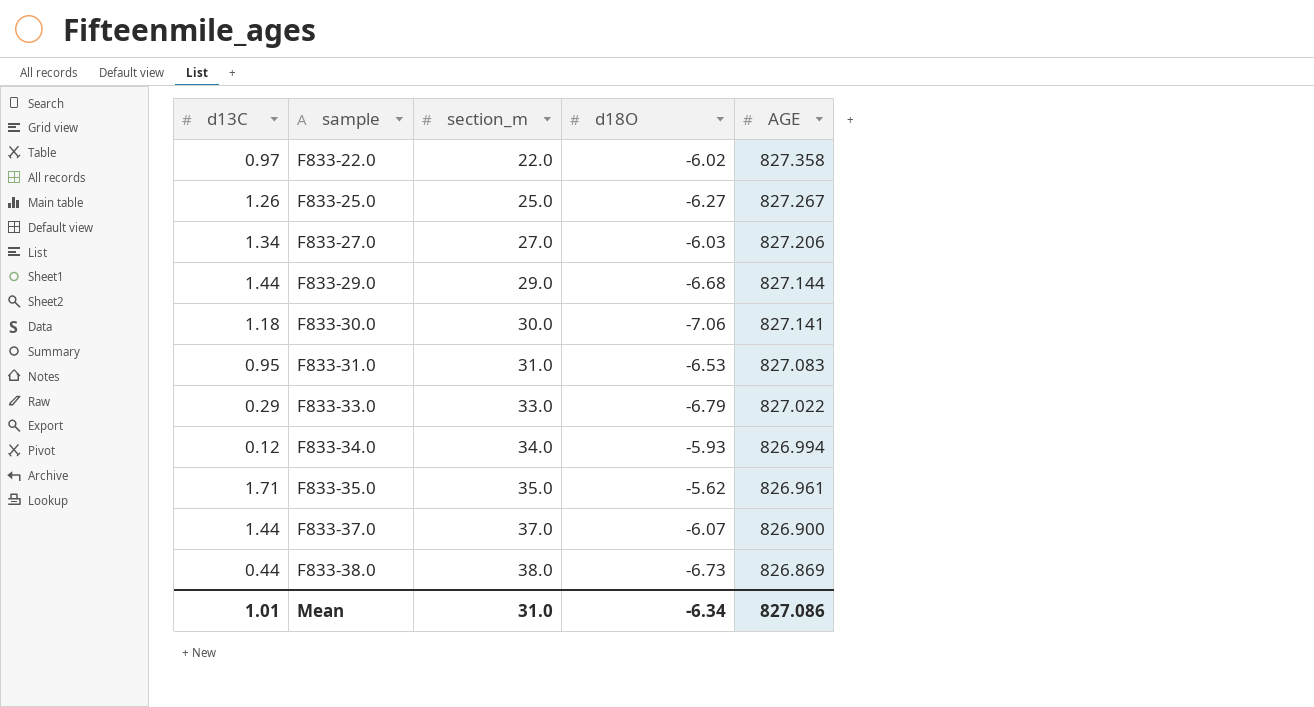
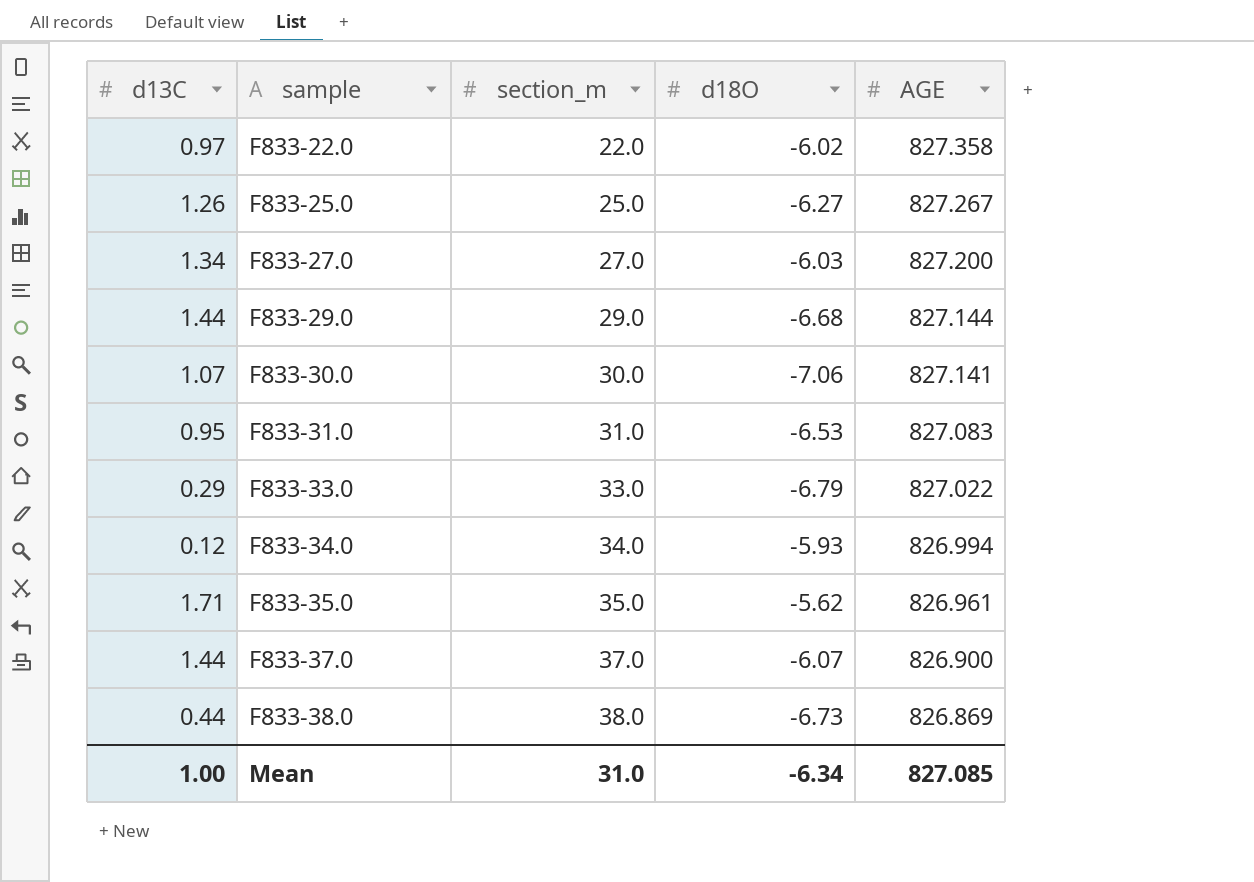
F833-27.0 | AGE: 827.206 -> 827.200
F833-30.0 | d13C: 1.18 -> 1.07
Mean | d13C: 1.01 -> 1.00
Mean | AGE: 827.086 -> 827.085

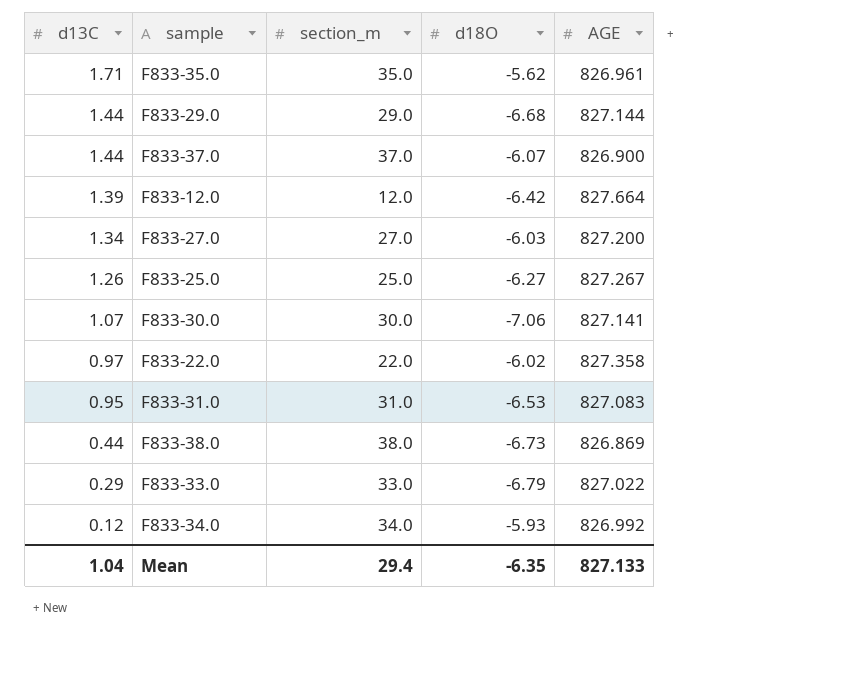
row order: sample ascending -> d13C descending
row F833-12.0: none -> 1.39 | 12.0 | -6.42 | 827.664
F833-34.0 | AGE: 826.994 -> 826.992
Mean | d13C: 1.00 -> 1.04
Mean | section_m: 31.0 -> 29.4
Mean | d18O: -6.34 -> -6.35
Mean | AGE: 827.085 -> 827.133

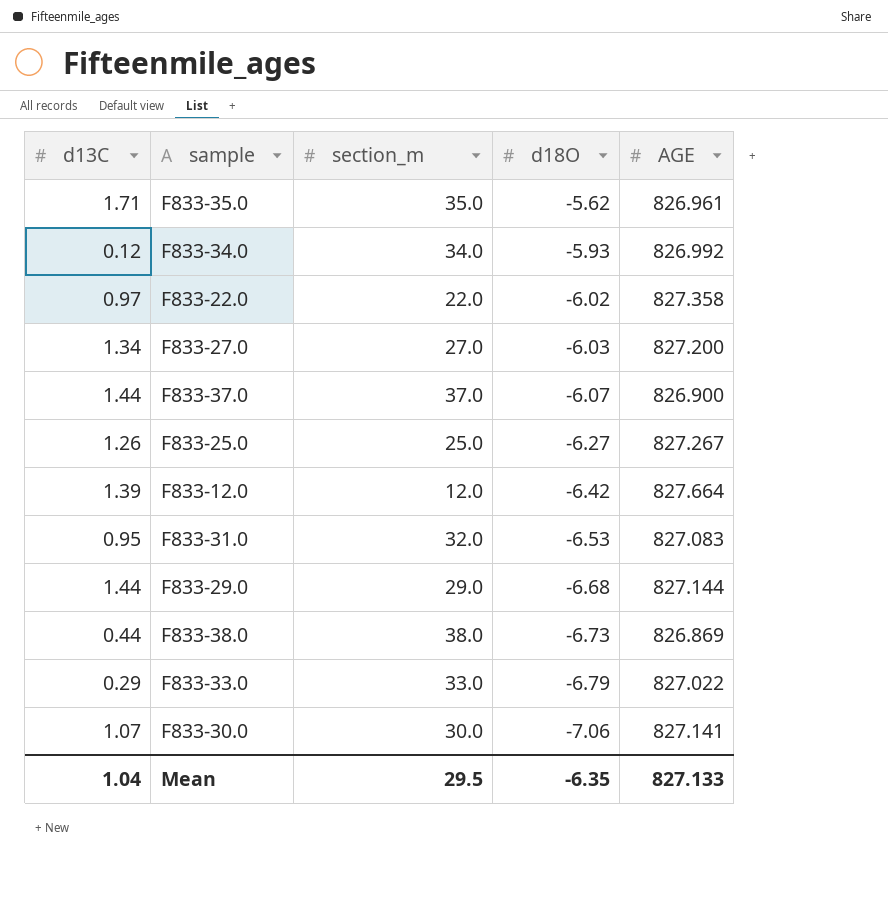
row order: d13C descending -> d18O descending
F833-31.0 | section_m: 31.0 -> 32.0
Mean | section_m: 29.4 -> 29.5

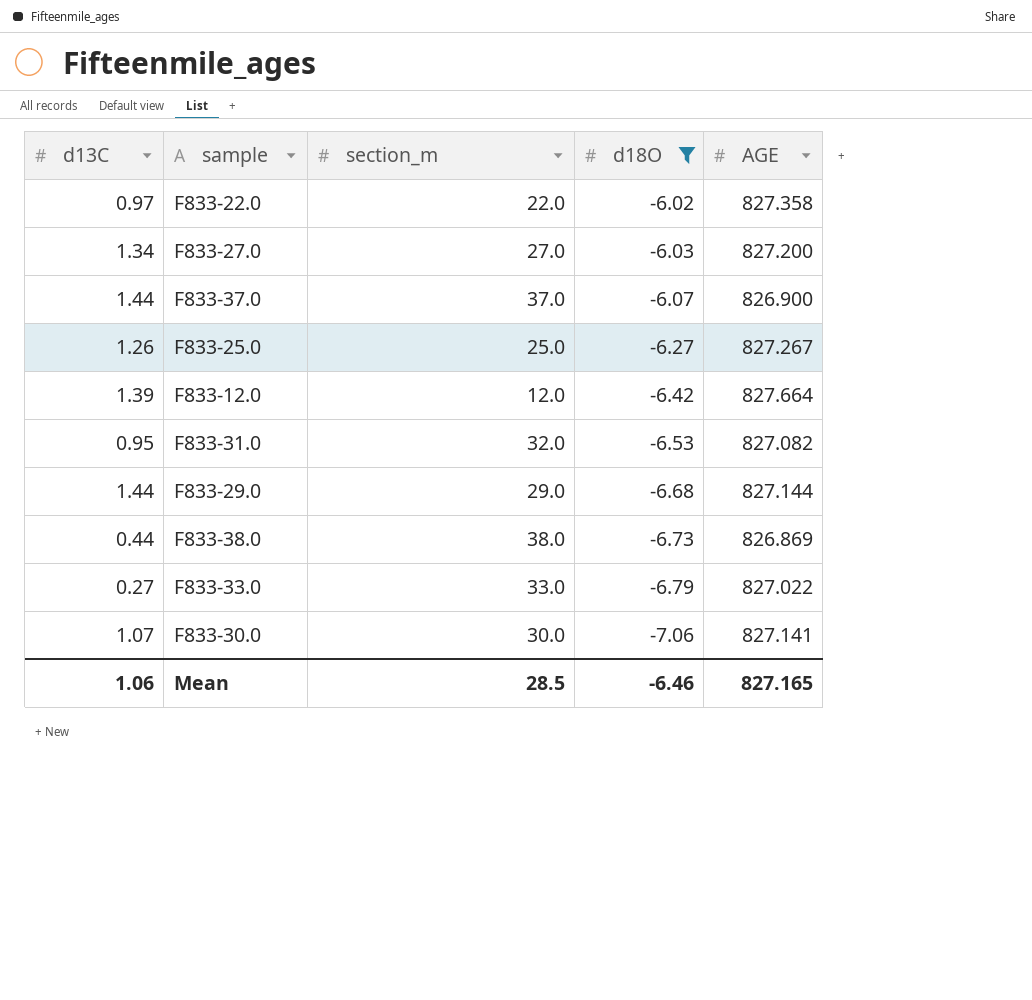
filter: none -> d18O <= -6.02
F833-31.0 | AGE: 827.083 -> 827.082
F833-33.0 | d13C: 0.29 -> 0.27
Mean | d13C: 1.04 -> 1.06
Mean | section_m: 29.5 -> 28.5
Mean | d18O: -6.35 -> -6.46
Mean | AGE: 827.133 -> 827.165

